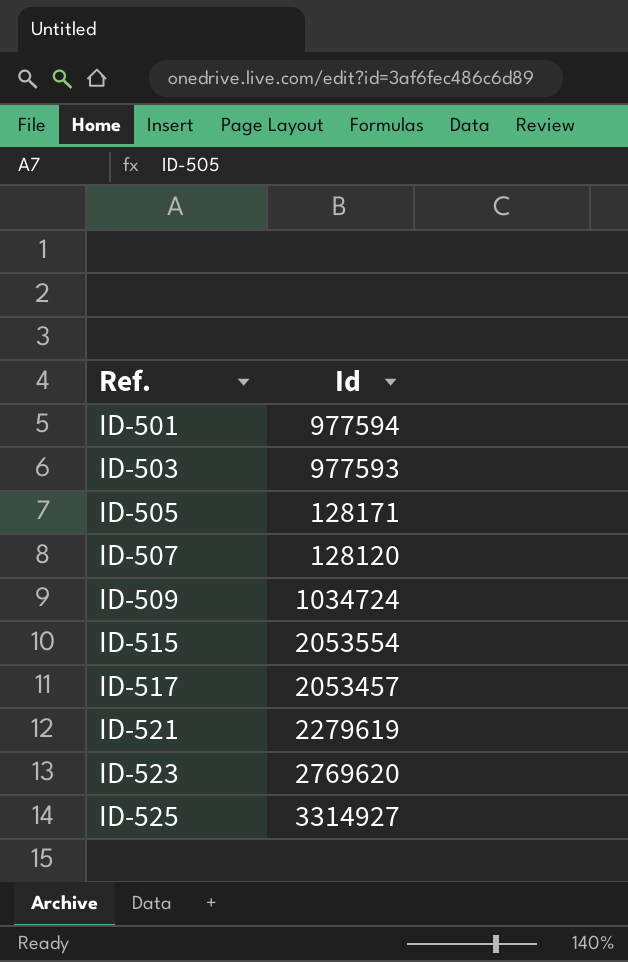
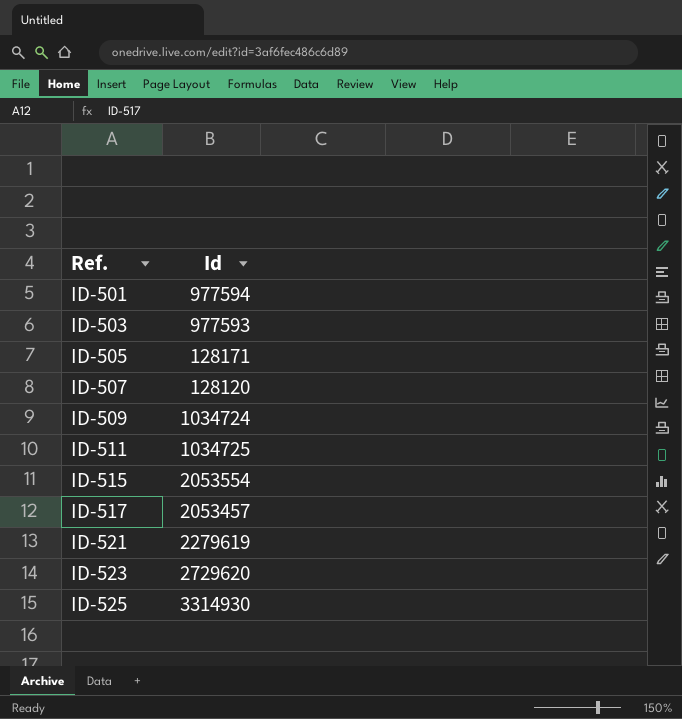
row ID-511: none -> 1034725
ID-523 | Id: 2769620 -> 2729620
ID-525 | Id: 3314927 -> 3314930

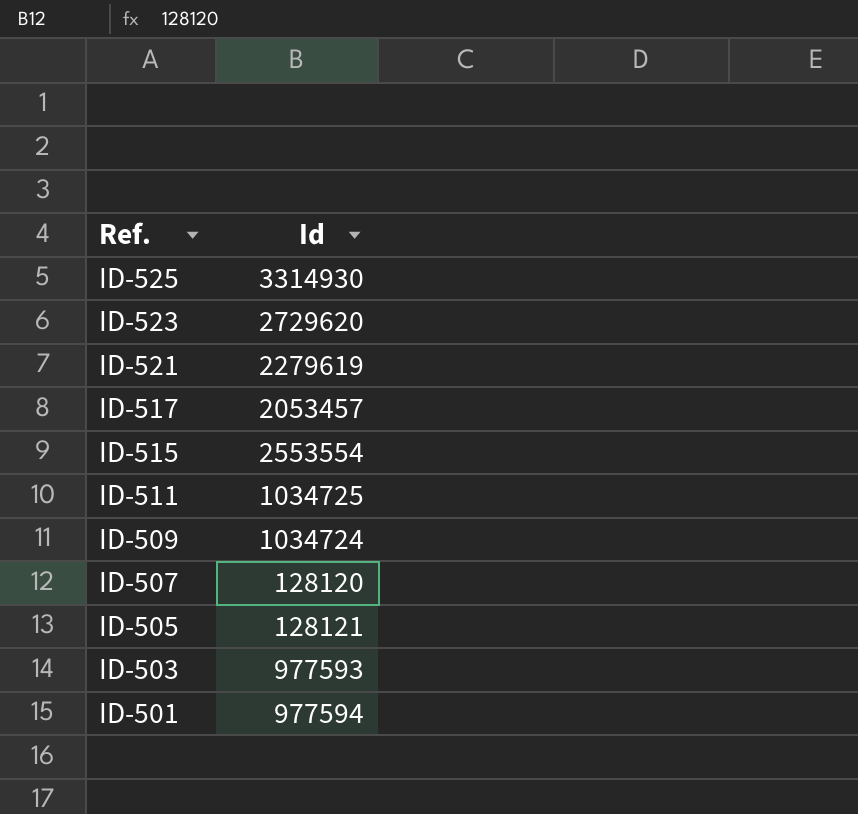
row order: Ref. ascending -> Ref. descending
ID-515 | Id: 2053554 -> 2553554
ID-505 | Id: 128171 -> 128121

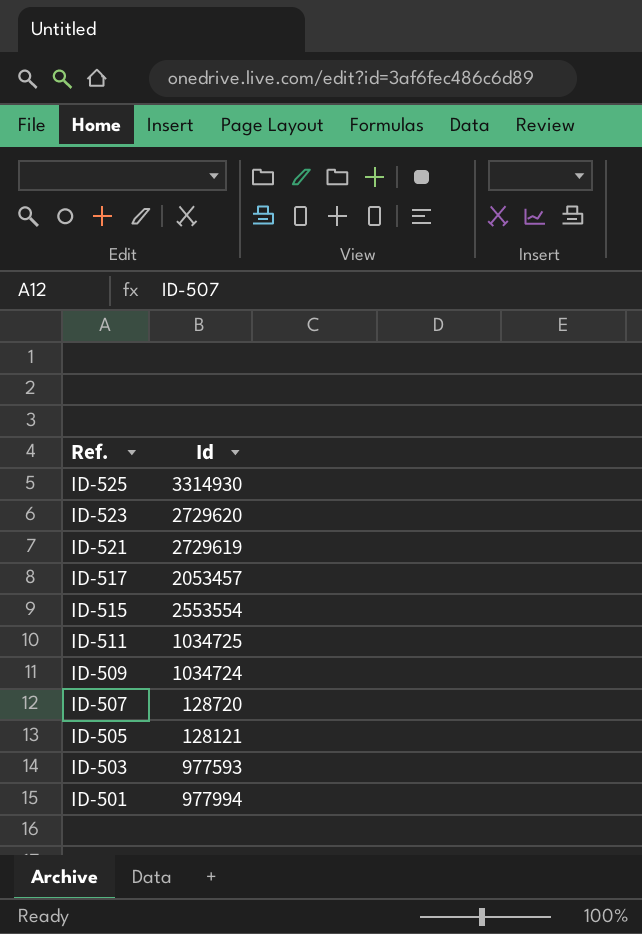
ID-521 | Id: 2279619 -> 2729619
ID-507 | Id: 128120 -> 128720
ID-501 | Id: 977594 -> 977994

